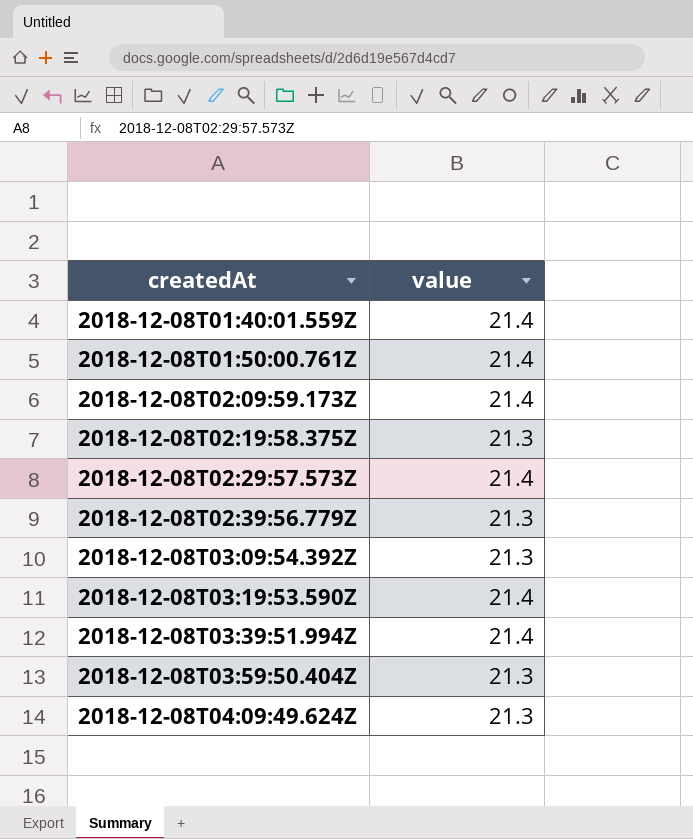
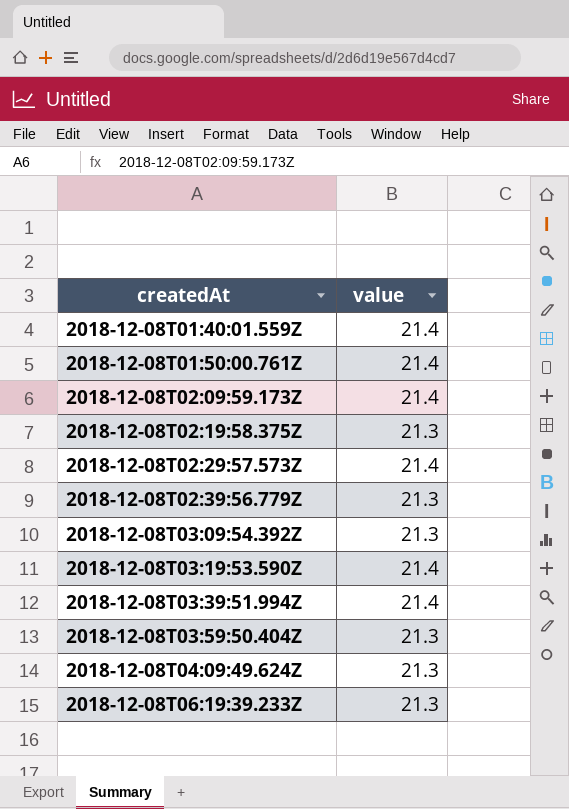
row 2018-12-08T06:19:39.233Z: none -> 21.3

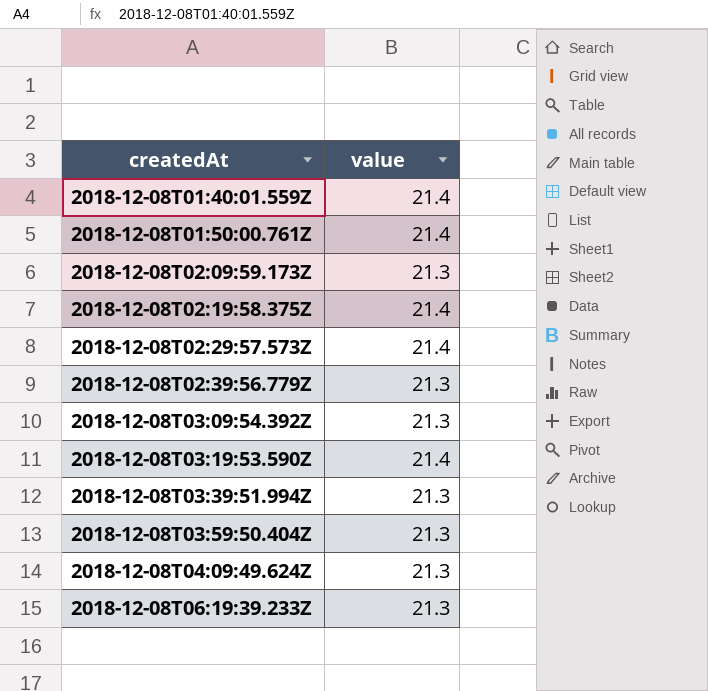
2018-12-08T02:09:59.173Z | value: 21.4 -> 21.3
2018-12-08T02:19:58.375Z | value: 21.3 -> 21.4
2018-12-08T03:39:51.994Z | value: 21.4 -> 21.3

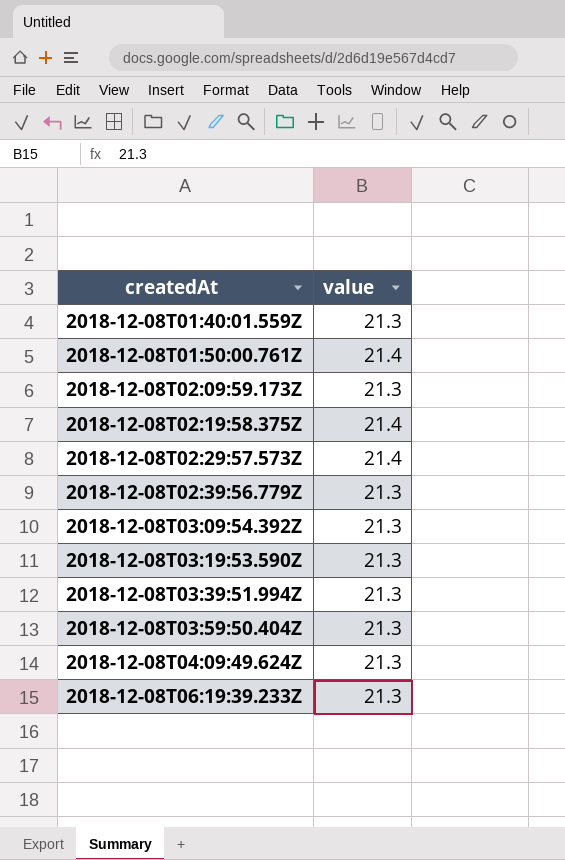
2018-12-08T01:40:01.559Z | value: 21.4 -> 21.3
2018-12-08T03:19:53.590Z | value: 21.4 -> 21.3

